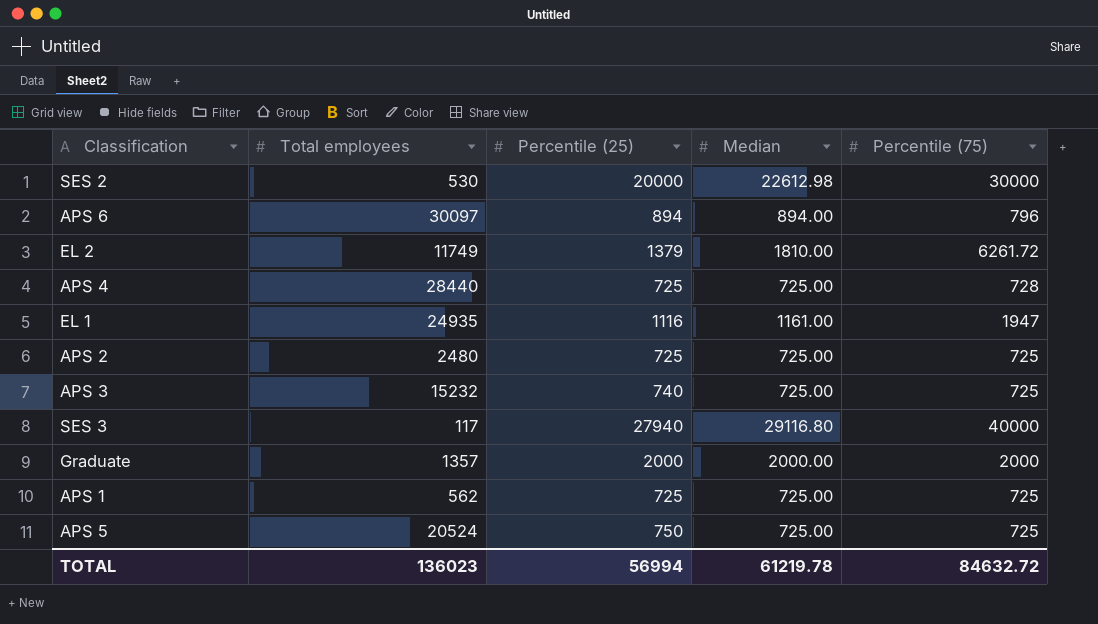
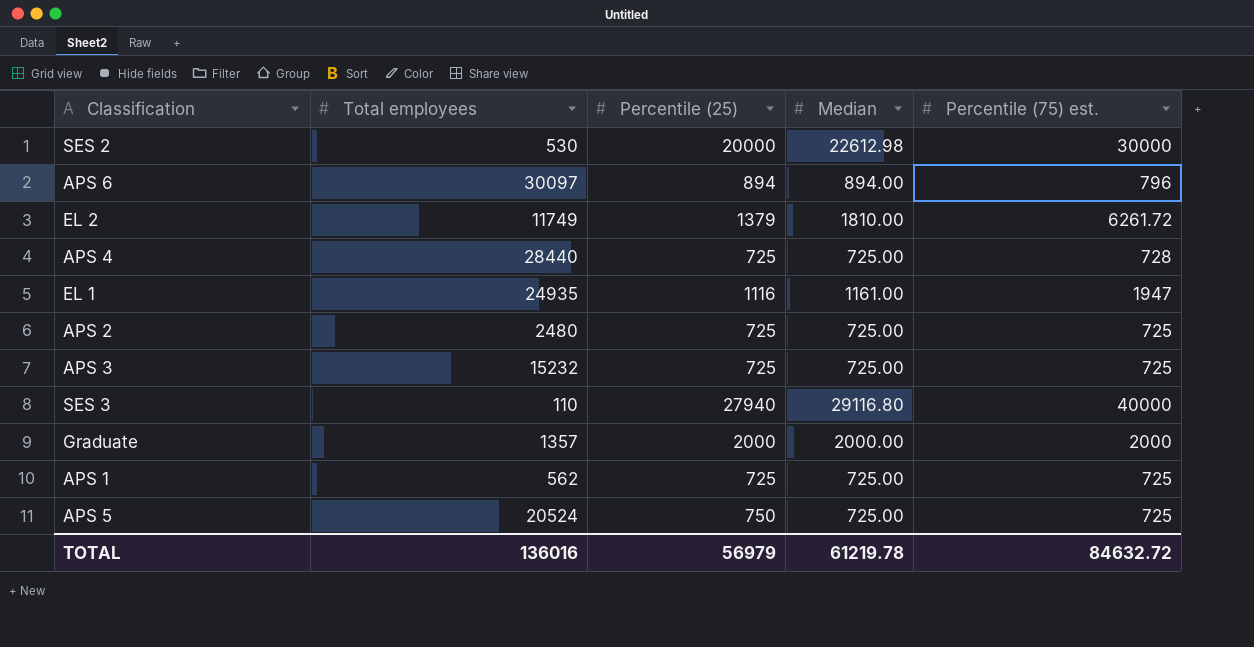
column name: Percentile (75) -> Percentile (75) est.
APS 3 | Percentile (25): 740 -> 725
SES 3 | Total employees: 117 -> 110
TOTAL | Total employees: 136023 -> 136016
TOTAL | Percentile (25): 56994 -> 56979

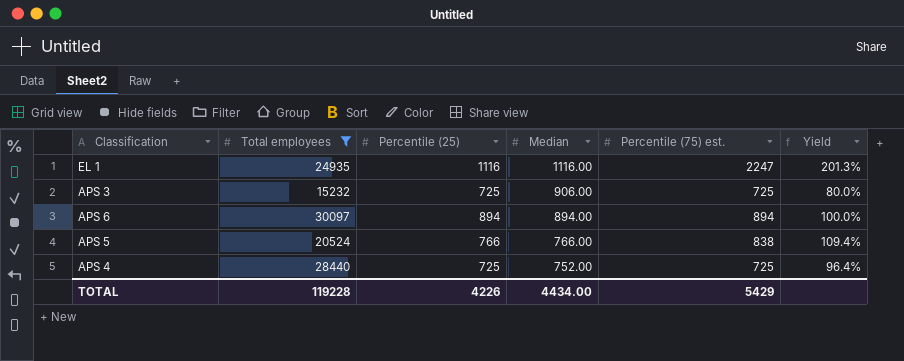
filter: none -> Total employees >= 15232
row order: none -> Median descending
column Yield | formula: none -> [Percentile (75) est.] / [Median]
EL 1 | Median: 1161.00 -> 1116.00
EL 1 | Percentile (75) est.: 1947 -> 2247
APS 3 | Median: 725.00 -> 906.00
APS 6 | Percentile (75) est.: 796 -> 894
APS 5 | Percentile (25): 750 -> 766
APS 5 | Median: 725.00 -> 766.00
APS 5 | Percentile (75) est.: 725 -> 838
APS 4 | Median: 725.00 -> 752.00
APS 4 | Percentile (75) est.: 728 -> 725
TOTAL | Total employees: 136016 -> 119228
TOTAL | Percentile (25): 56979 -> 4226
TOTAL | Median: 61219.78 -> 4434.00
TOTAL | Percentile (75) est.: 84632.72 -> 5429

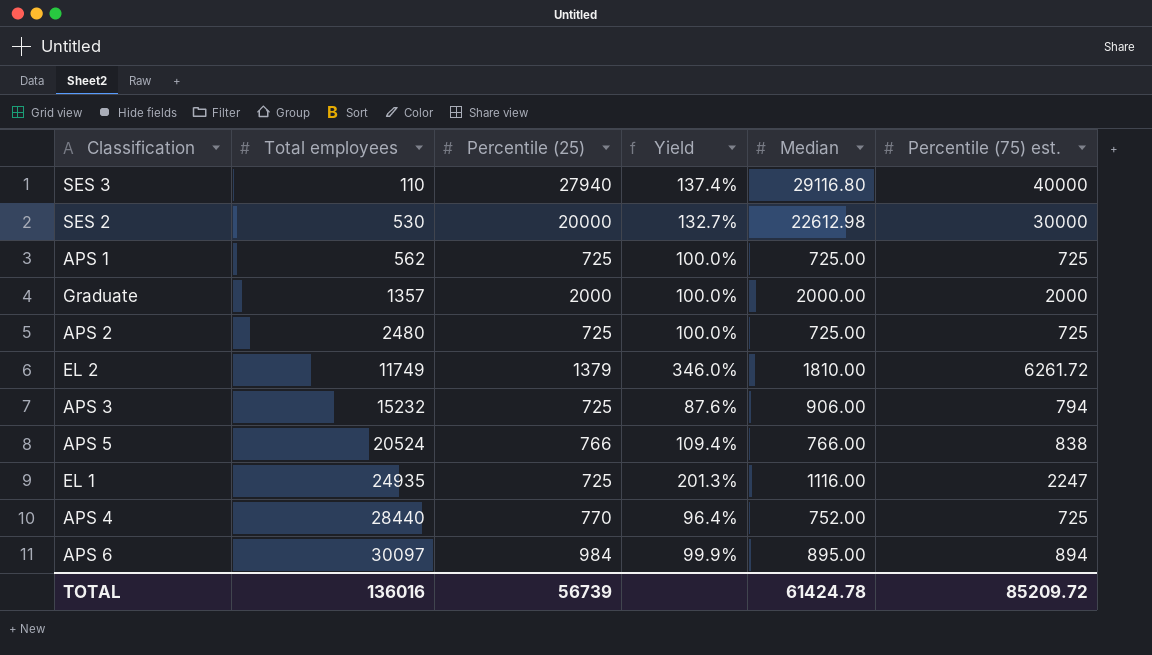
filter: Total employees >= 15232 -> none
row order: Median descending -> Total employees ascending
column Yield | position: 6 -> 4
APS 3 | Yield: 80.0% -> 87.6%
APS 3 | Percentile (75) est.: 725 -> 794
EL 1 | Percentile (25): 1116 -> 725
APS 4 | Percentile (25): 725 -> 770
APS 6 | Percentile (25): 894 -> 984
APS 6 | Yield: 100.0% -> 99.9%
APS 6 | Median: 894.00 -> 895.00
TOTAL | Total employees: 119228 -> 136016
TOTAL | Percentile (25): 4226 -> 56739
TOTAL | Median: 4434.00 -> 61424.78
TOTAL | Percentile (75) est.: 5429 -> 85209.72

